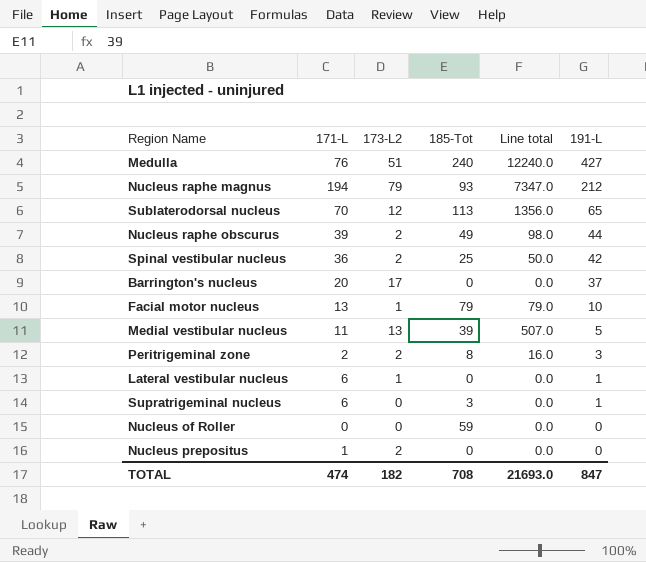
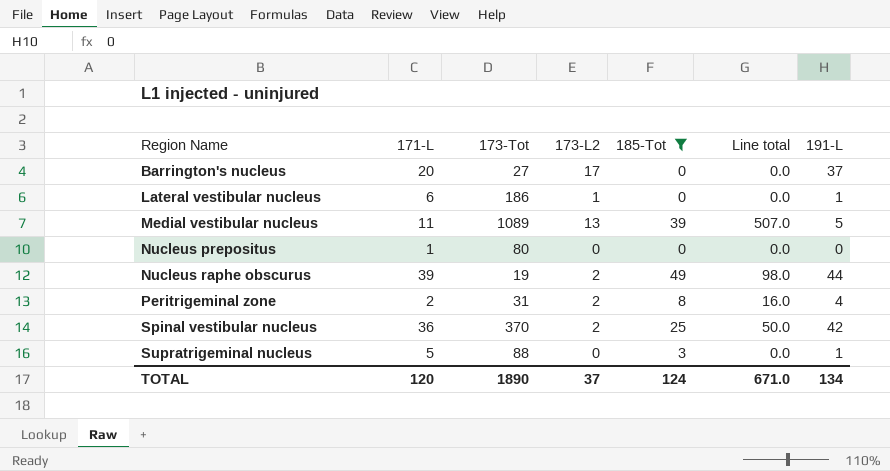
filter: none -> 185-Tot <= 49
row order: 191-L descending -> Region Name ascending
column 173-Tot | position: none -> 3
Nucleus prepositus | 173-L2: 2 -> 0
Peritrigeminal zone | 191-L: 3 -> 4
Supratrigeminal nucleus | 171-L: 6 -> 5
TOTAL | 171-L: 474 -> 120
TOTAL | 173-L2: 182 -> 37
TOTAL | 185-Tot: 708 -> 124
TOTAL | Line total: 21693.0 -> 671.0
TOTAL | 191-L: 847 -> 134

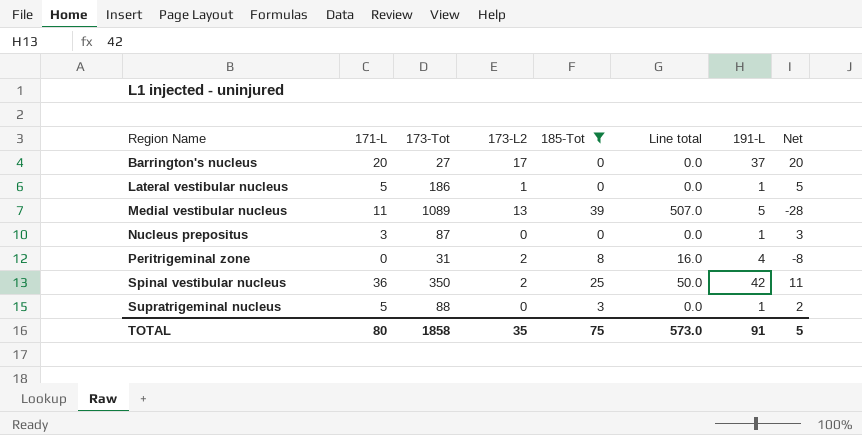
column Net | formula: none -> [171-L] - [185-Tot]
row Nucleus raphe obscurus: 39 | 19 | 2 | 49 | 98.0 | 44 -> none
Lateral vestibular nucleus | 171-L: 6 -> 5
Nucleus prepositus | 171-L: 1 -> 3
Nucleus prepositus | 173-Tot: 80 -> 87
Nucleus prepositus | 191-L: 0 -> 1
Peritrigeminal zone | 171-L: 2 -> 0
Spinal vestibular nucleus | 173-Tot: 370 -> 350
TOTAL | 171-L: 120 -> 80
TOTAL | 173-Tot: 1890 -> 1858
TOTAL | 173-L2: 37 -> 35
TOTAL | 185-Tot: 124 -> 75
TOTAL | Line total: 671.0 -> 573.0
TOTAL | 191-L: 134 -> 91

